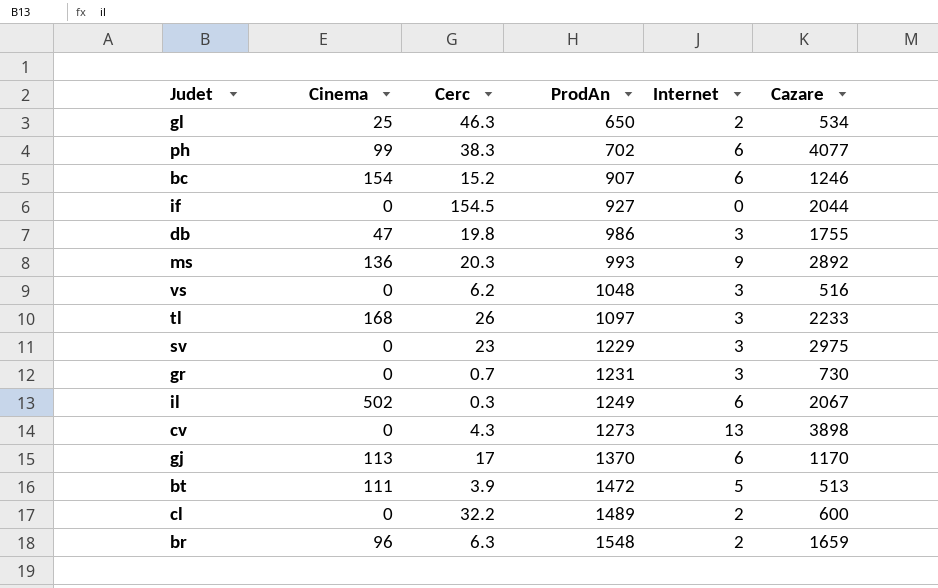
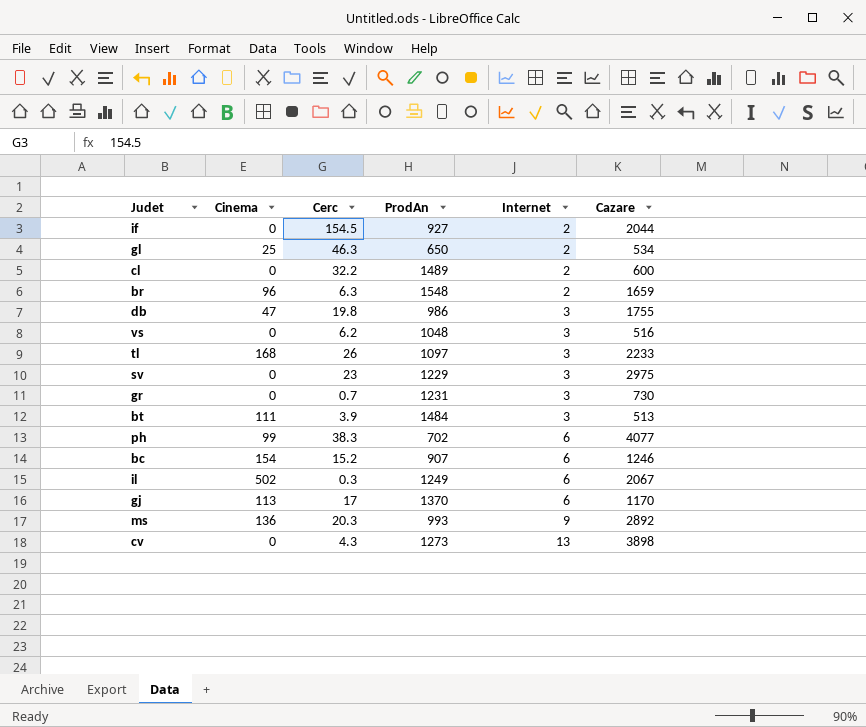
row order: ProdAn ascending -> Internet ascending
if | Internet: 0 -> 2
bt | ProdAn: 1472 -> 1484
bt | Internet: 5 -> 3

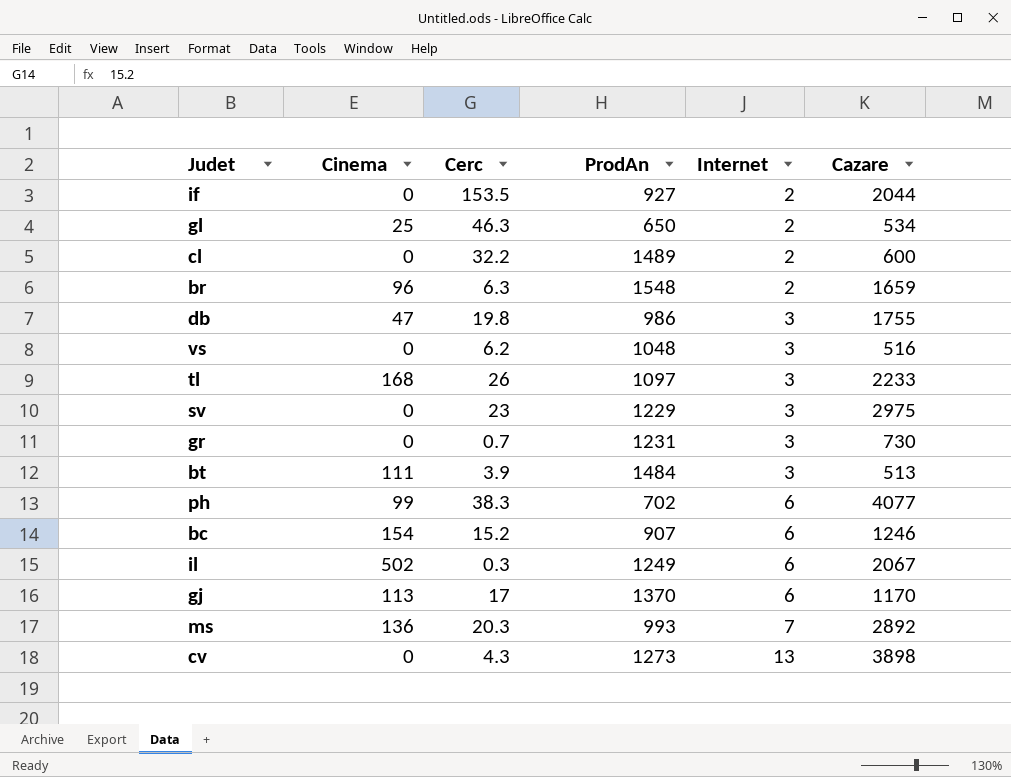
if | Cerc: 154.5 -> 153.5
ms | Internet: 9 -> 7

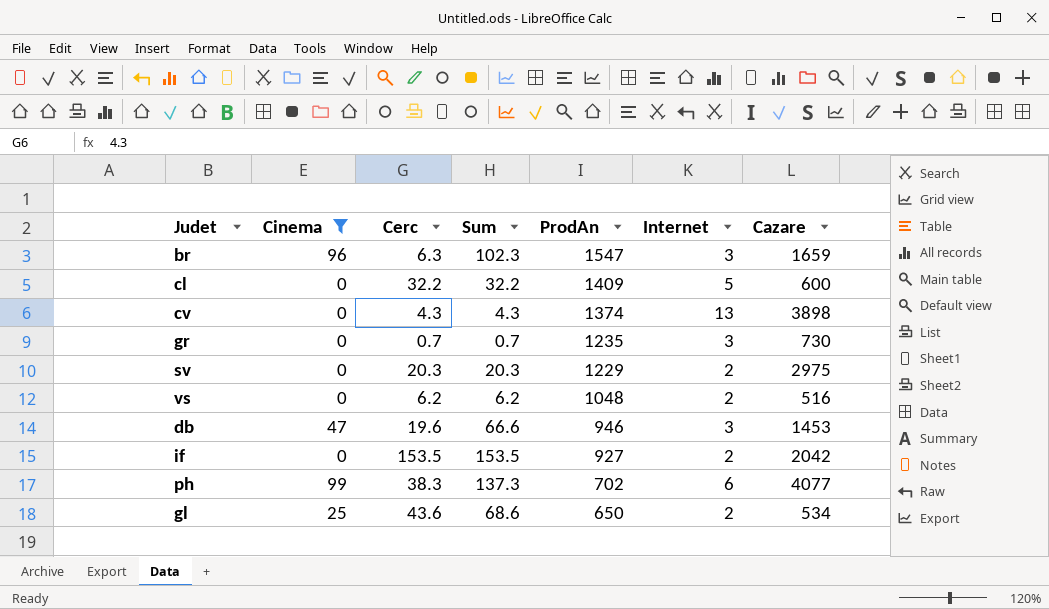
filter: none -> Cinema <= 99
row order: Internet ascending -> ProdAn descending
column Sum | formula: none -> [Cinema] + [Cerc]
br | ProdAn: 1548 -> 1547
br | Internet: 2 -> 3
cl | ProdAn: 1489 -> 1409
cl | Internet: 2 -> 5
cv | ProdAn: 1273 -> 1374
gr | ProdAn: 1231 -> 1235
sv | Cerc: 23 -> 20.3
sv | Internet: 3 -> 2
vs | Internet: 3 -> 2
db | Cerc: 19.8 -> 19.6
db | ProdAn: 986 -> 946
db | Cazare: 1755 -> 1453
if | Cazare: 2044 -> 2042
gl | Cerc: 46.3 -> 43.6

